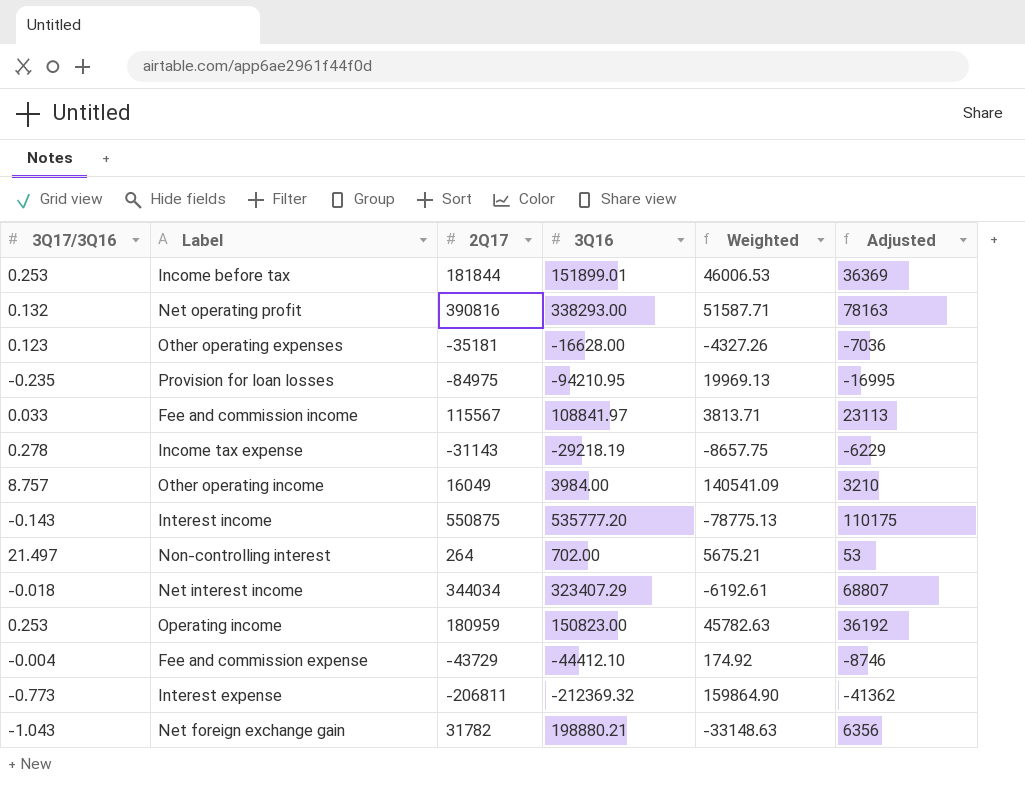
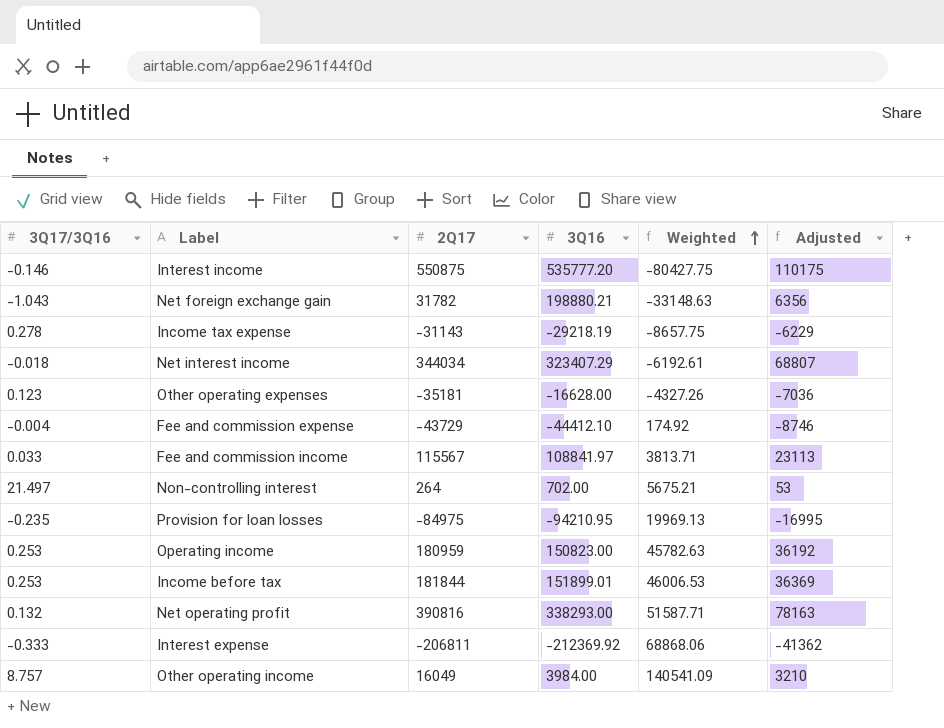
row order: none -> Weighted ascending
Interest income | 3Q17/3Q16: -0.143 -> -0.146
Interest income | Weighted: -78775.13 -> -80427.75
Interest expense | 3Q17/3Q16: -0.773 -> -0.333
Interest expense | 3Q16: -212369.32 -> -212369.92
Interest expense | Weighted: 159864.90 -> 68868.06

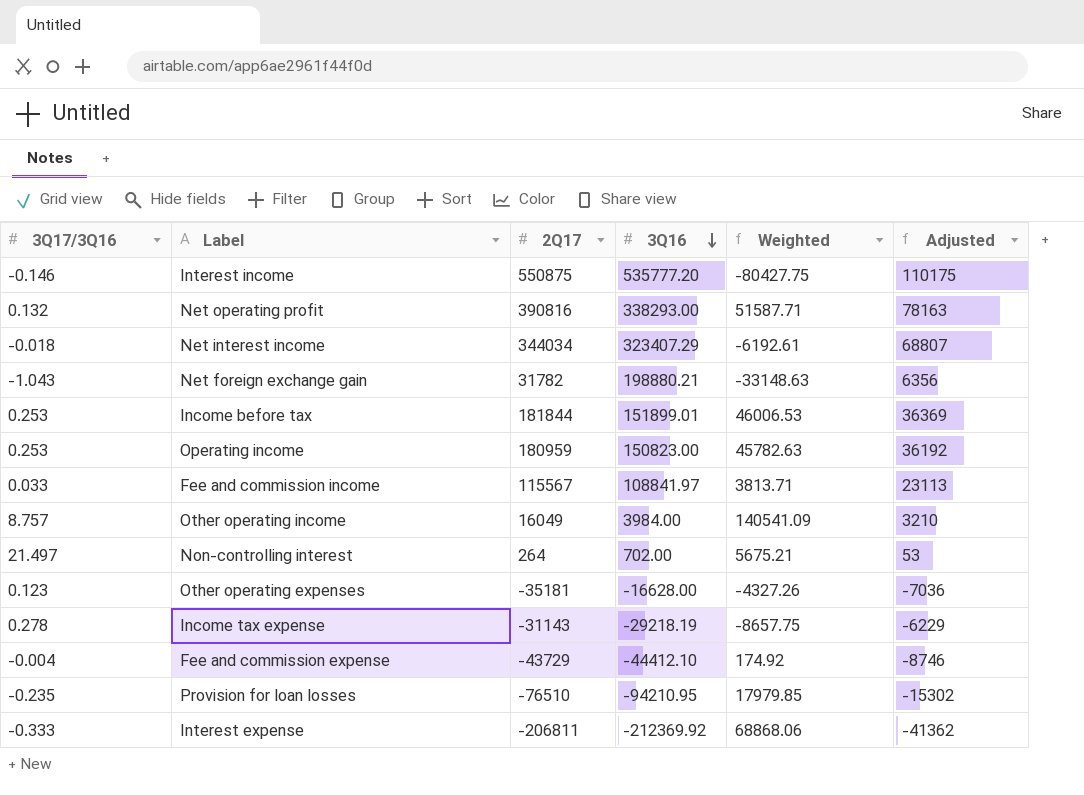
row order: Weighted ascending -> 3Q16 descending
Provision for loan losses | 2Q17: -84975 -> -76510
Provision for loan losses | Weighted: 19969.13 -> 17979.85
Provision for loan losses | Adjusted: -16995 -> -15302

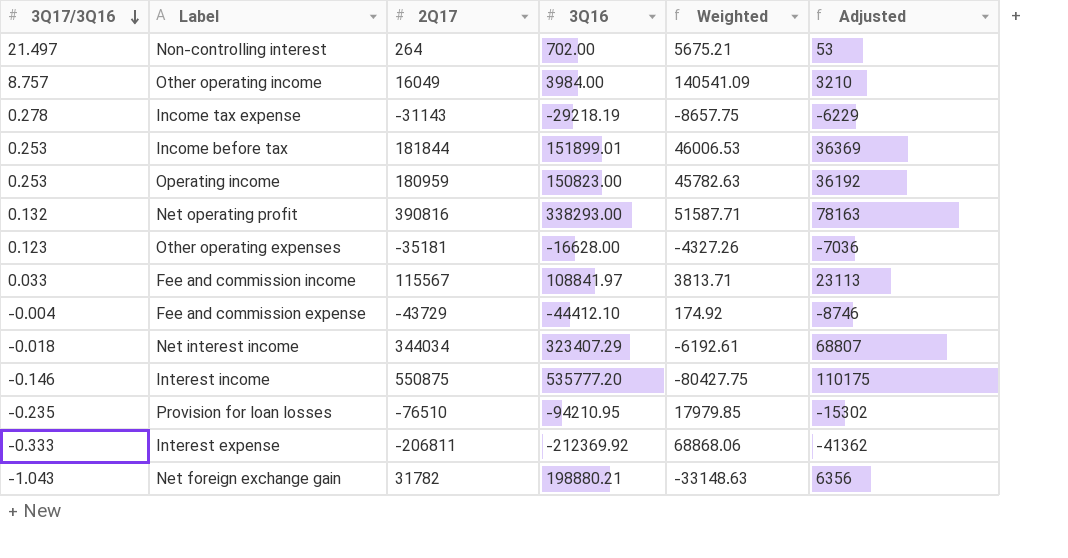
row order: 3Q16 descending -> 3Q17/3Q16 descending

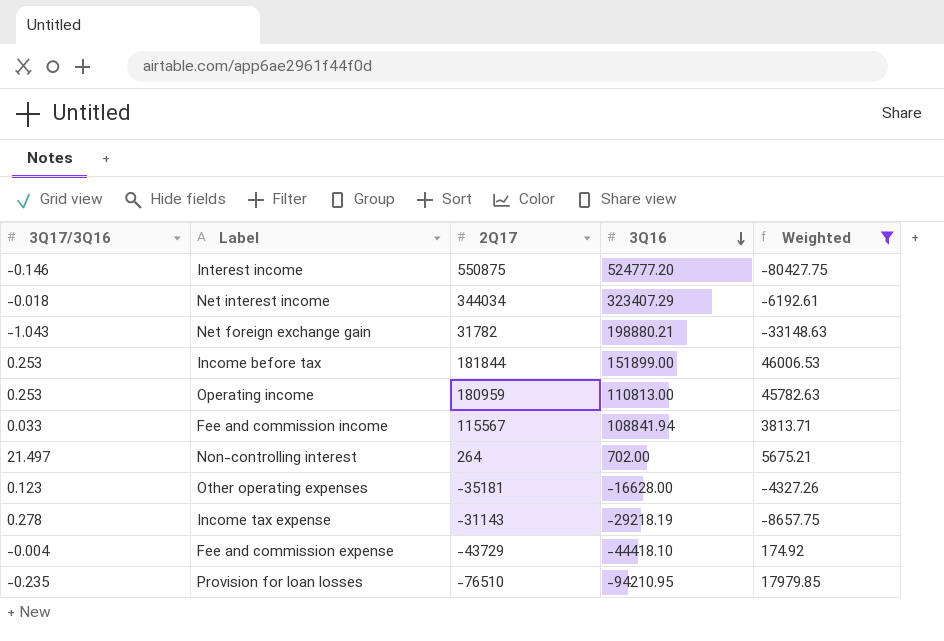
filter: none -> Weighted <= 46006.53
row order: 3Q17/3Q16 descending -> 3Q16 descending
column Adjusted | formula: [2Q17] * 0.2 -> none
Interest income | 3Q16: 535777.20 -> 524777.20
Income before tax | 3Q16: 151899.01 -> 151899.00
Operating income | 3Q16: 150823.00 -> 110813.00
Fee and commission income | 3Q16: 108841.97 -> 108841.94
Fee and commission expense | 3Q16: -44412.10 -> -44418.10

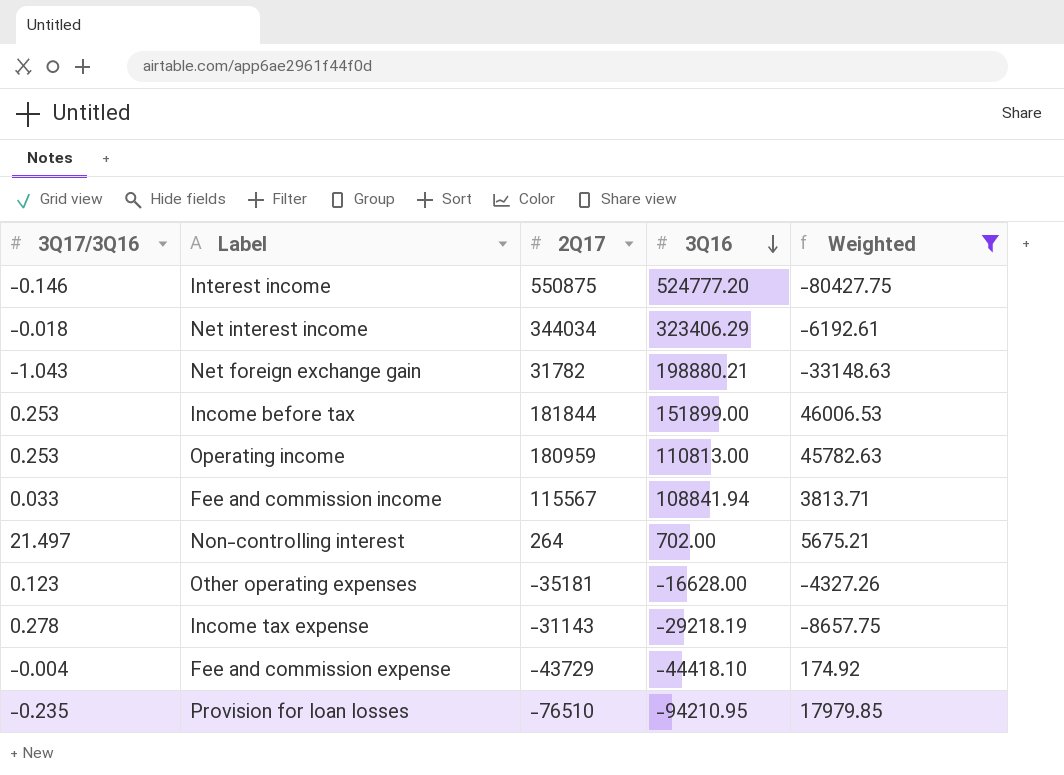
Net interest income | 3Q16: 323407.29 -> 323406.29

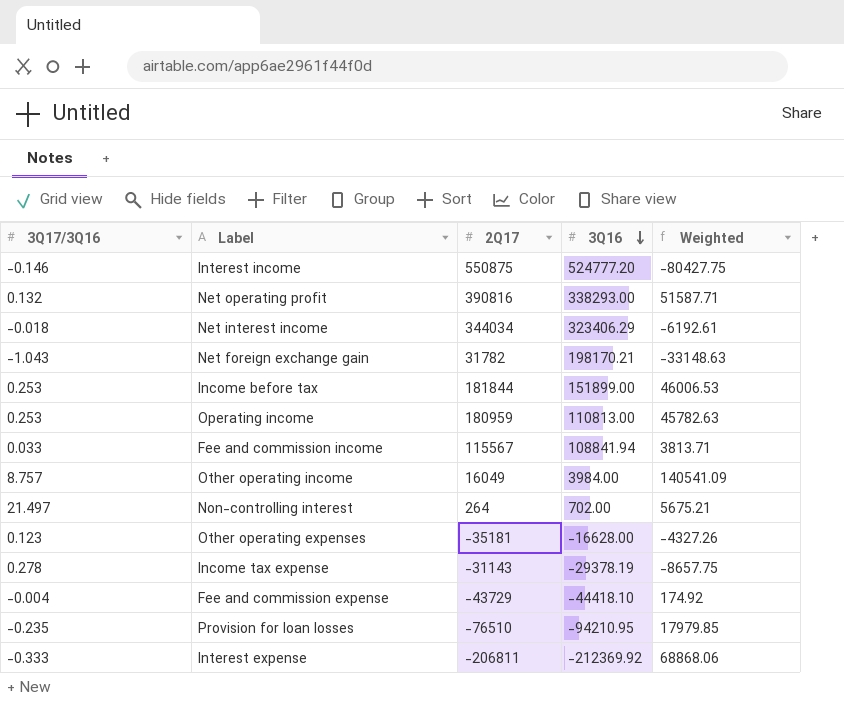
filter: Weighted <= 46006.53 -> none
Net foreign exchange gain | 3Q16: 198880.21 -> 198170.21
Income tax expense | 3Q16: -29218.19 -> -29378.19

